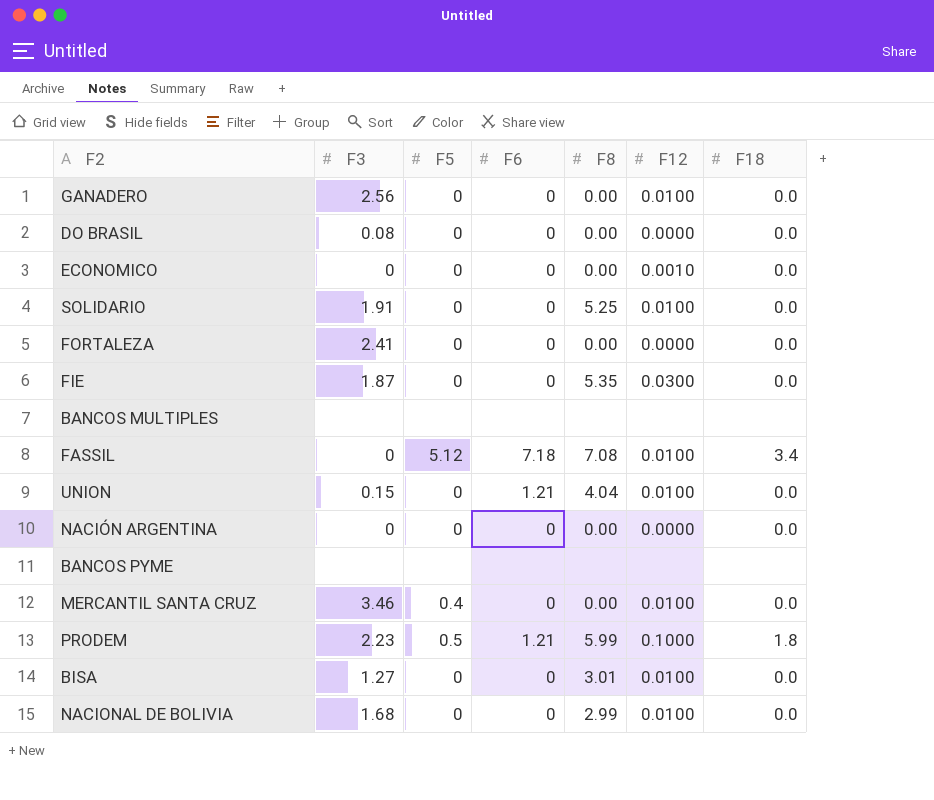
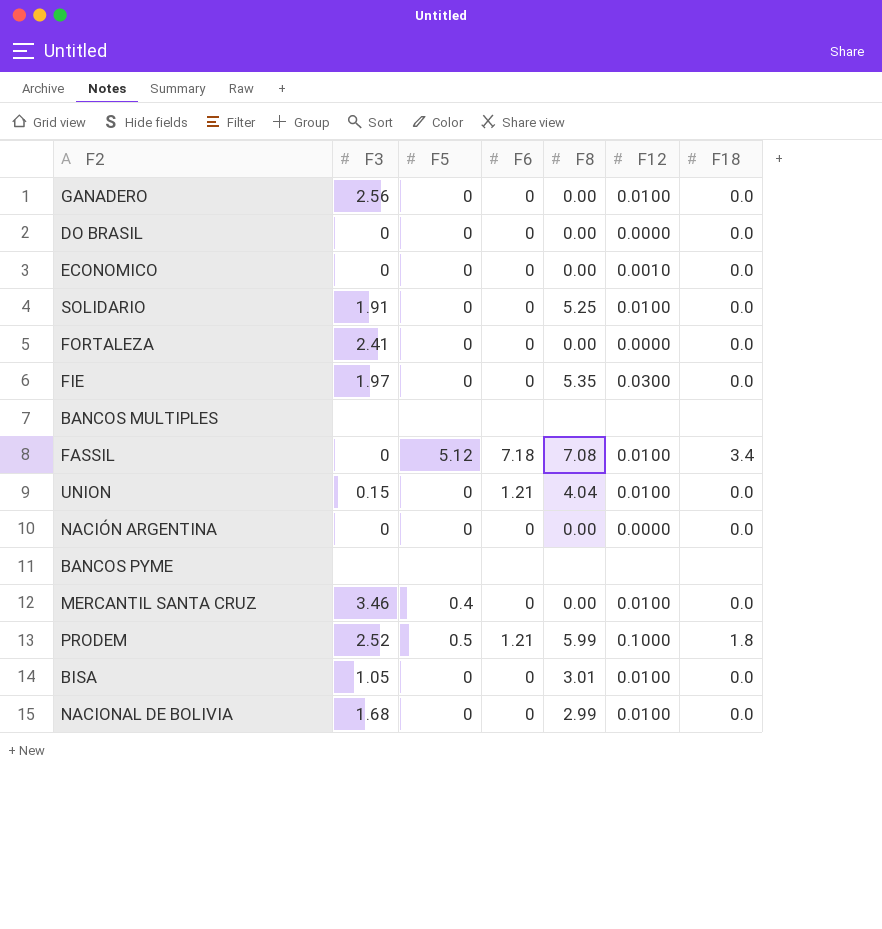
DO BRASIL | F3: 0.08 -> 0
FIE | F3: 1.87 -> 1.97
PRODEM | F3: 2.23 -> 2.52
BISA | F3: 1.27 -> 1.05

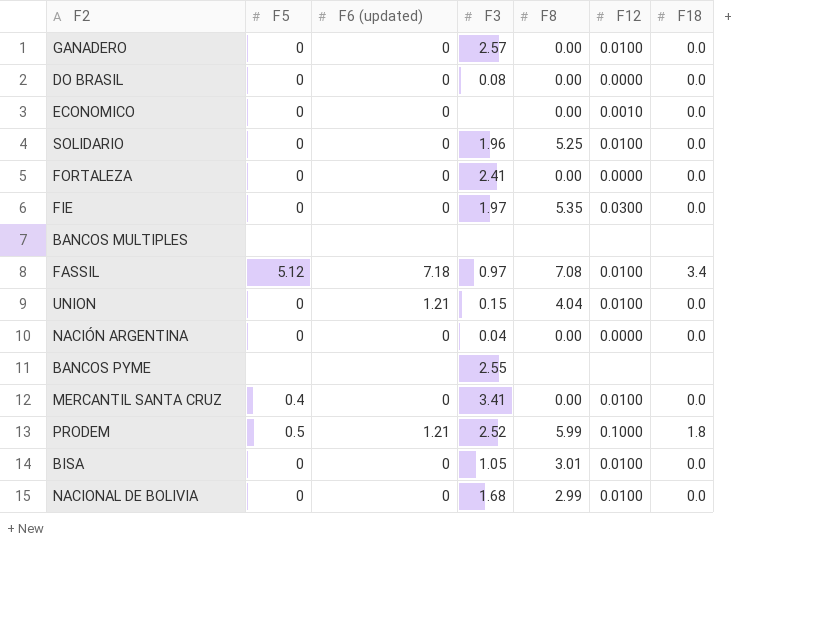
column name: F6 -> F6 (updated)
column F3 | position: 2 -> 4
GANADERO | F3: 2.56 -> 2.57
DO BRASIL | F3: 0 -> 0.08
ECONOMICO | F3: 0 -> none
SOLIDARIO | F3: 1.91 -> 1.96
FASSIL | F3: 0 -> 0.97
NACIÓN ARGENTINA | F3: 0 -> 0.04
BANCOS PYME | F3: none -> 2.55
MERCANTIL SANTA CRUZ | F3: 3.46 -> 3.41

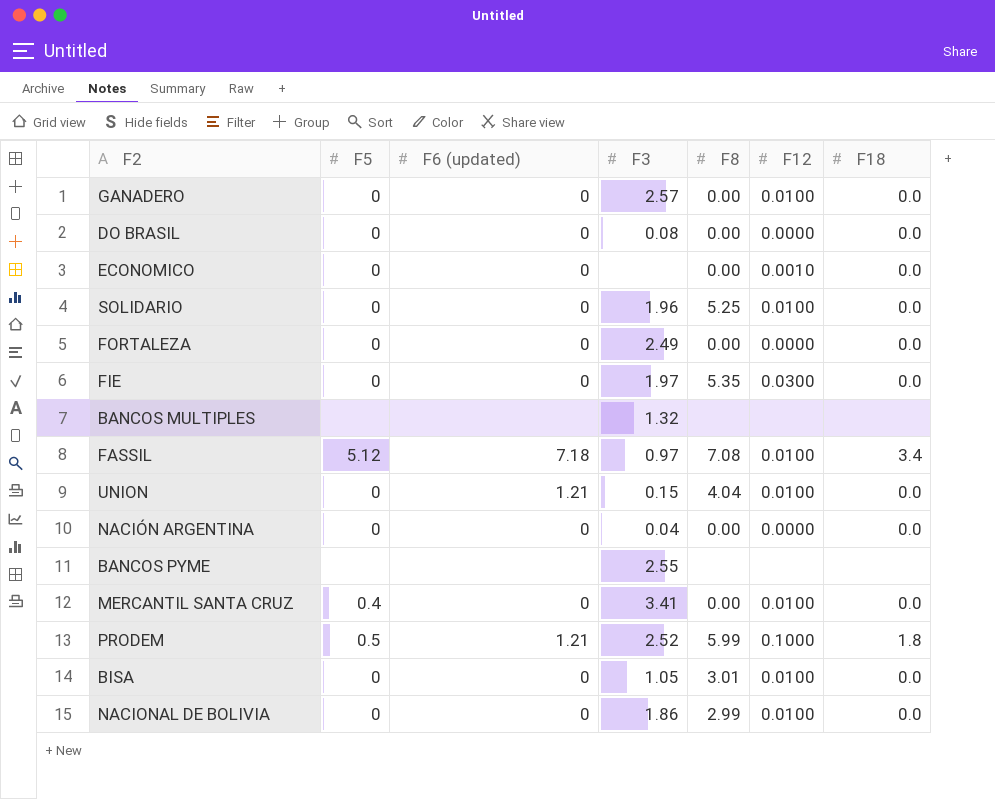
FORTALEZA | F3: 2.41 -> 2.49
BANCOS MULTIPLES | F3: none -> 1.32
NACIONAL DE BOLIVIA | F3: 1.68 -> 1.86

